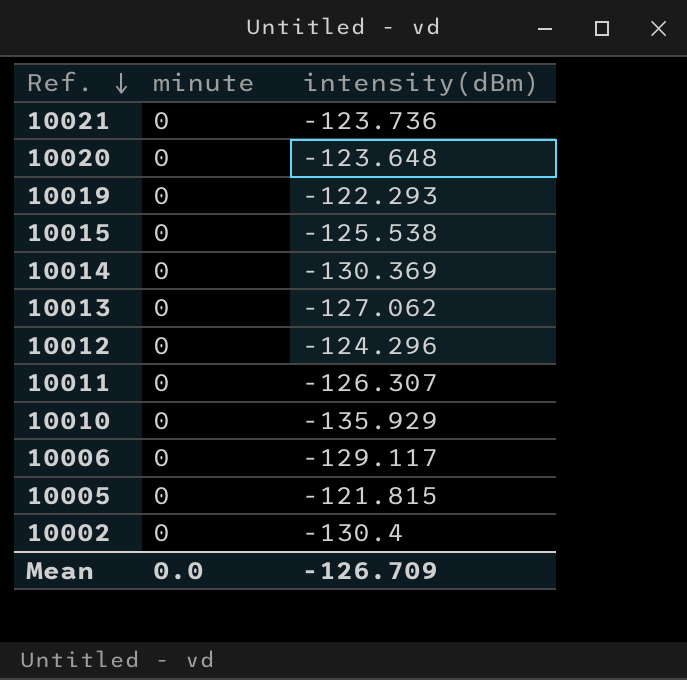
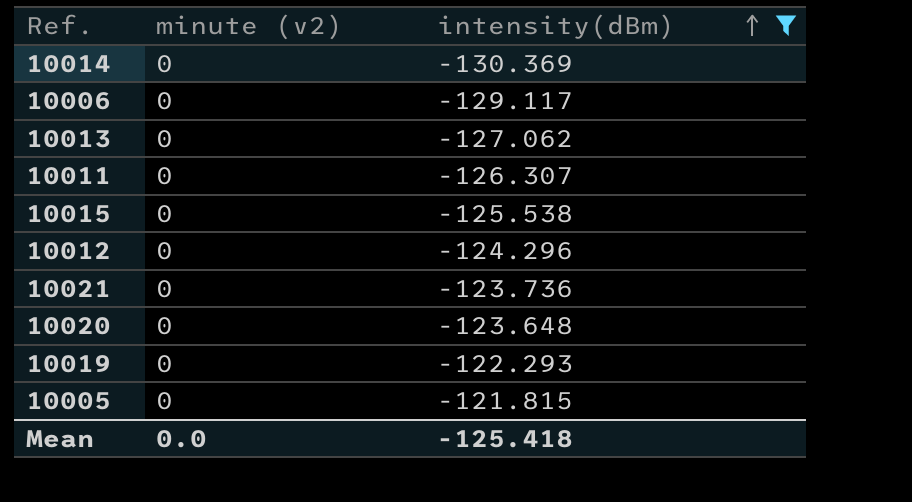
filter: none -> intensity(dBm) >= -130.369
row order: Ref. descending -> intensity(dBm) ascending
column name: minute -> minute (v2)
Mean | intensity(dBm): -126.709 -> -125.418

